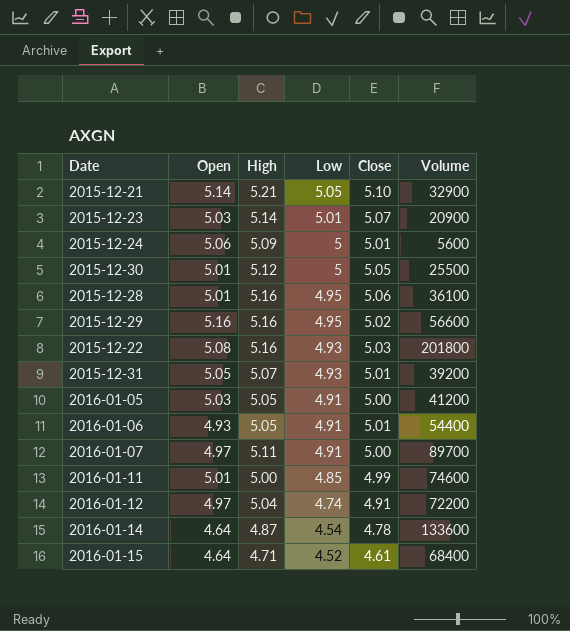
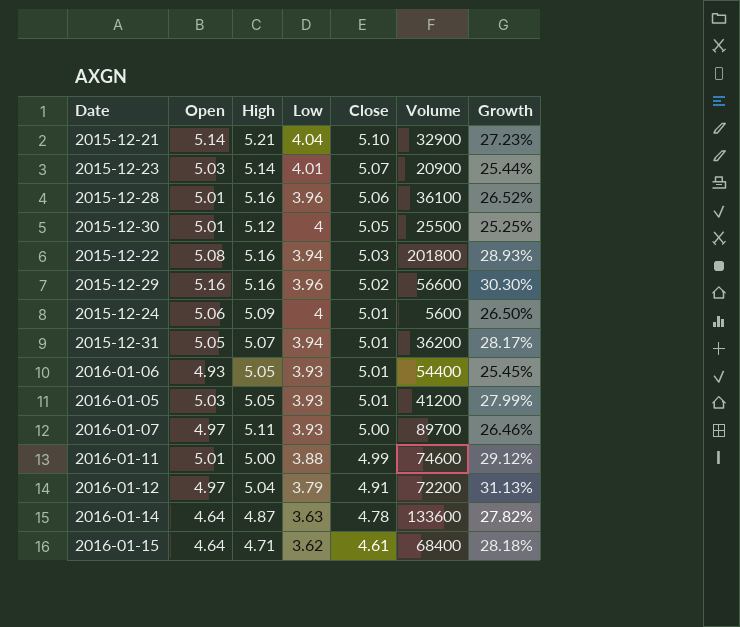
row order: Low descending -> Close descending
column Growth | formula: none -> ([Open] - [Low]) / [Low]
2015-12-21 | Low: 5.05 -> 4.04
2015-12-23 | Low: 5.01 -> 4.01
2015-12-28 | Low: 4.95 -> 3.96
2015-12-30 | Low: 5 -> 4
2015-12-22 | Low: 4.93 -> 3.94
2015-12-29 | Low: 4.95 -> 3.96
2015-12-24 | Low: 5 -> 4
2015-12-31 | Low: 4.93 -> 3.94
2015-12-31 | Volume: 39200 -> 36200
2016-01-06 | Low: 4.91 -> 3.93
2016-01-05 | Low: 4.91 -> 3.93
2016-01-05 | Close: 5.00 -> 5.01
2016-01-07 | Low: 4.91 -> 3.93
2016-01-11 | Low: 4.85 -> 3.88
2016-01-12 | Low: 4.74 -> 3.79
2016-01-14 | Low: 4.54 -> 3.63
2016-01-15 | Low: 4.52 -> 3.62

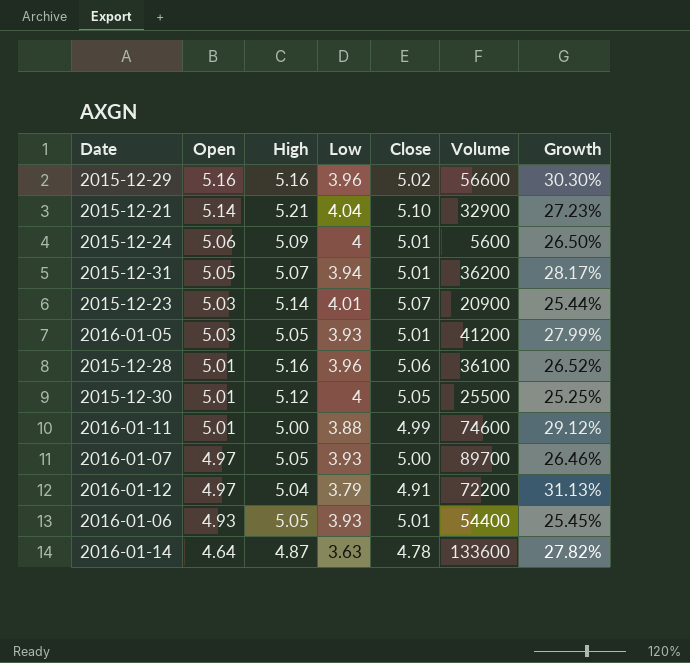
row order: Close descending -> Open descending
row 2015-12-22: 5.08 | 5.16 | 3.94 | 5.03 | 201800 | 28.93% -> none
row 2016-01-15: 4.64 | 4.71 | 3.62 | 4.61 | 68400 | 28.18% -> none
2016-01-07 | High: 5.11 -> 5.05

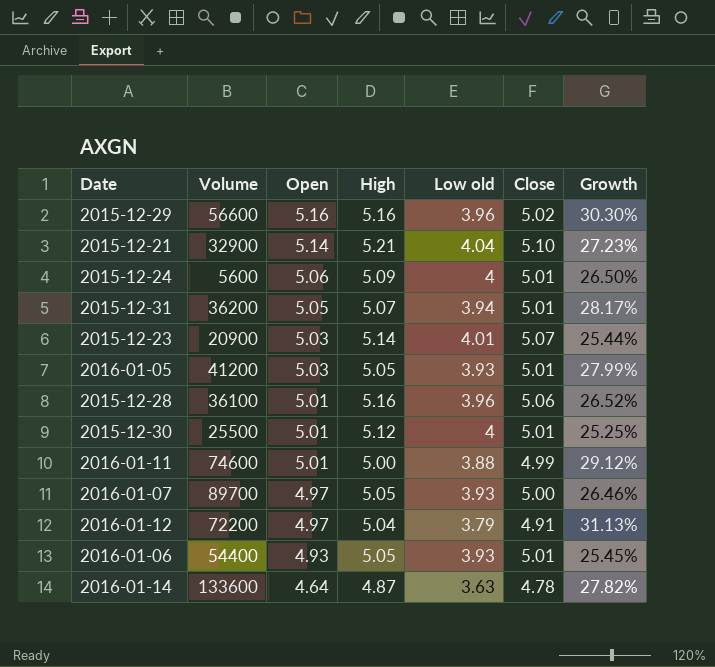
column Volume | position: 6 -> 2
column name: Low -> Low old
2015-12-30 | Close: 5.05 -> 5.01

